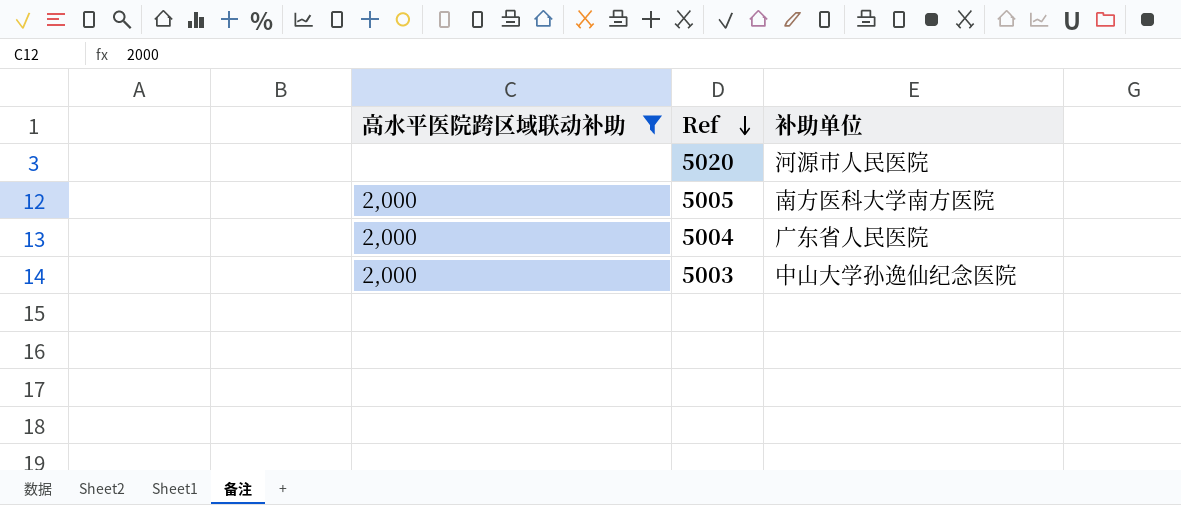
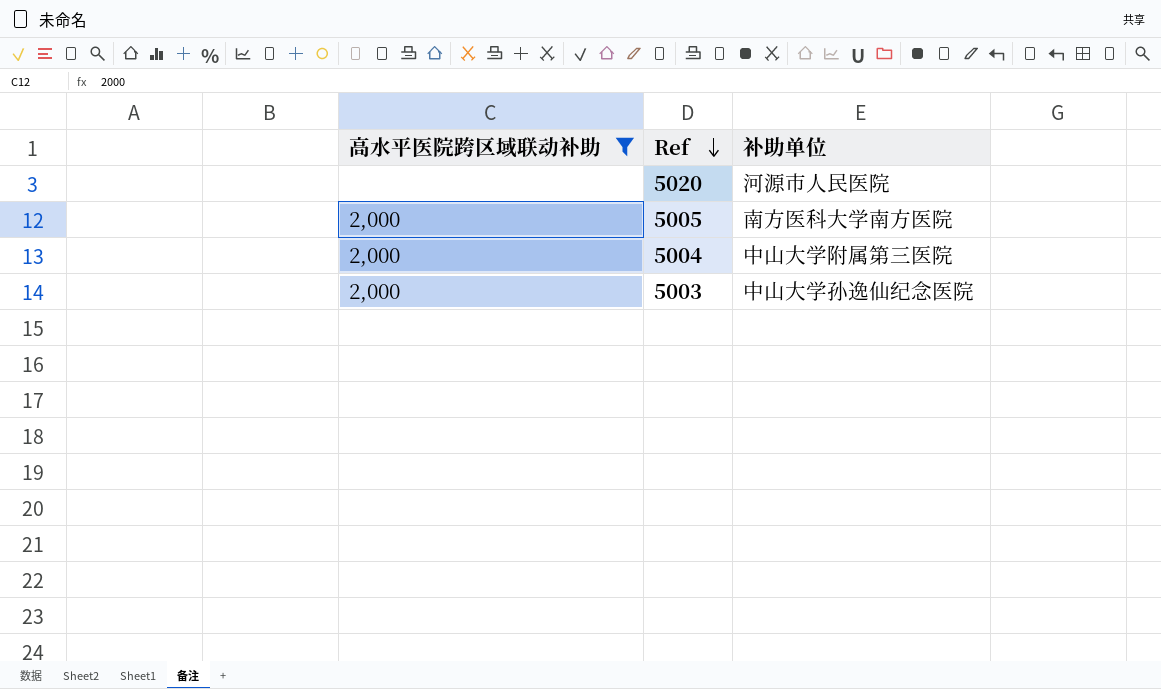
5004 | 补助单位: 广东省人民医院 -> 中山大学附属第三医院

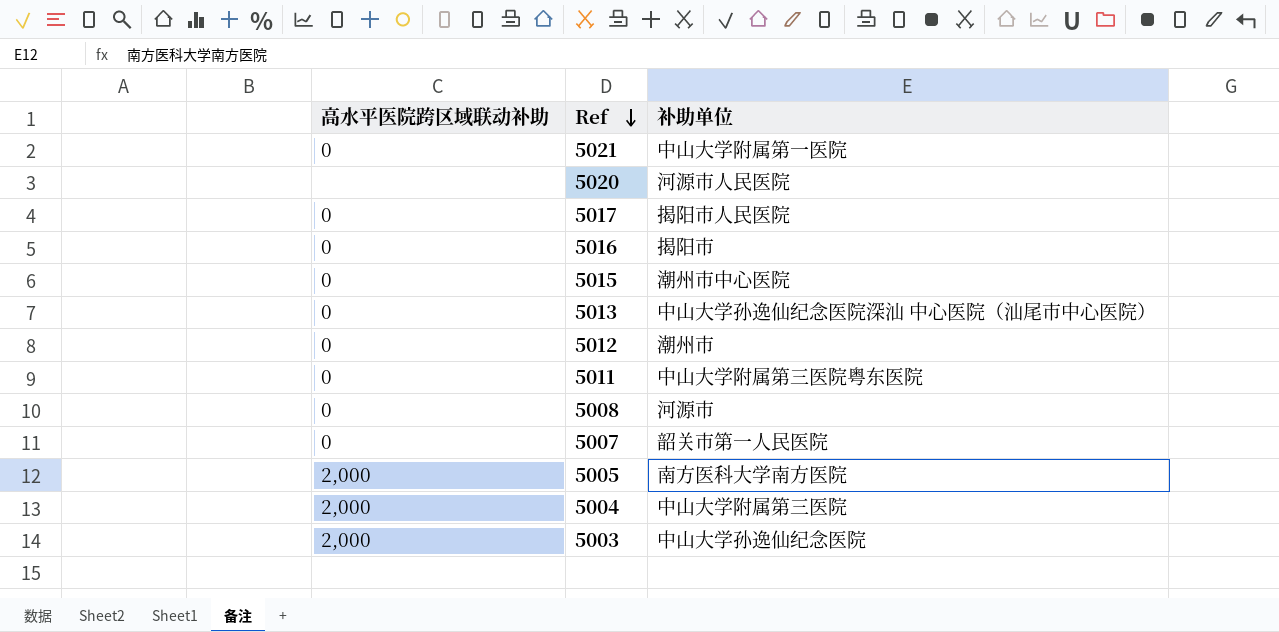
filter: 高水平医院跨区域联动补助 != 0 -> none

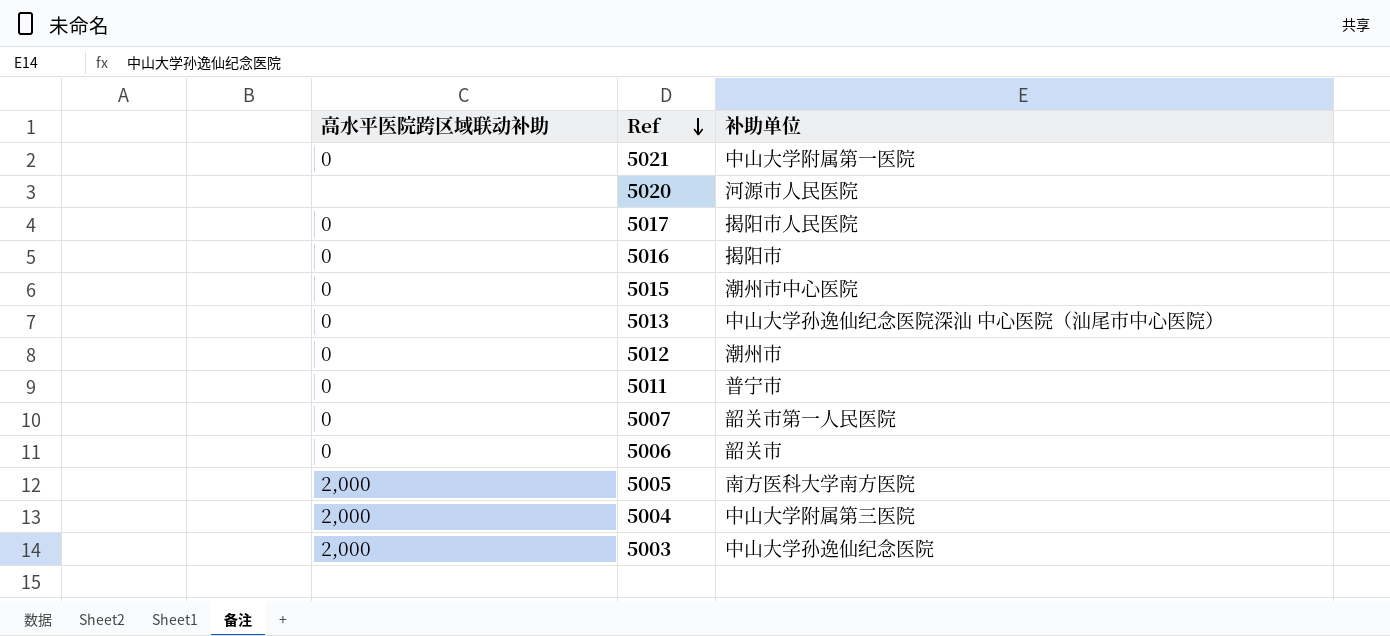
row 5008: 0 | 河源市 -> none
5011 | 补助单位: 中山大学附属第三医院粤东医院 -> 普宁市
row 5006: none -> 0 | 韶关市

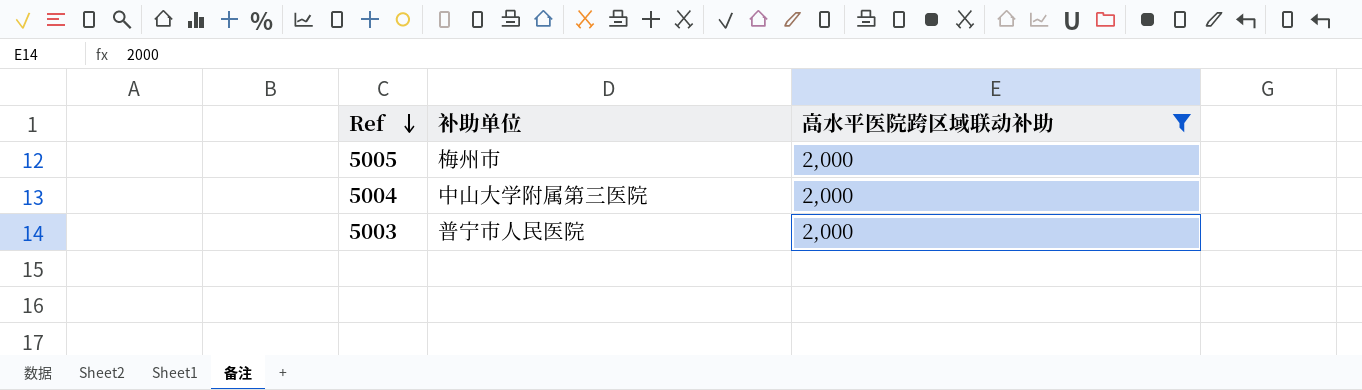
filter: none -> 高水平医院跨区域联动补助 = 2,000
column 高水平医院跨区域联动补助 | position: 1 -> 3
5005 | 补助单位: 南方医科大学南方医院 -> 梅州市
5003 | 补助单位: 中山大学孙逸仙纪念医院 -> 普宁市人民医院

